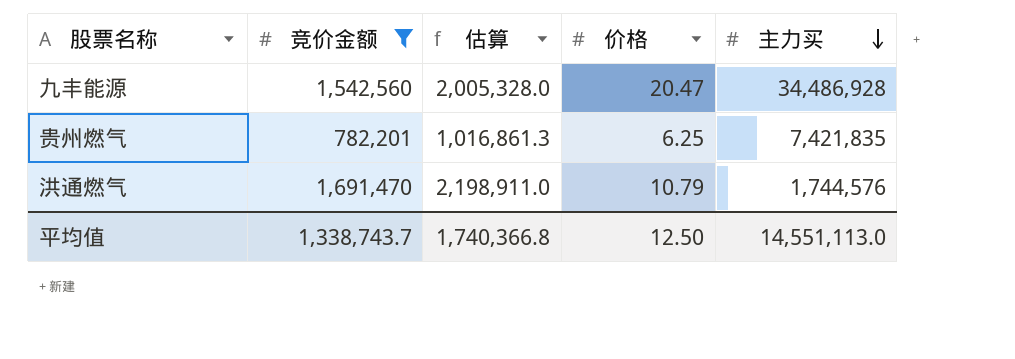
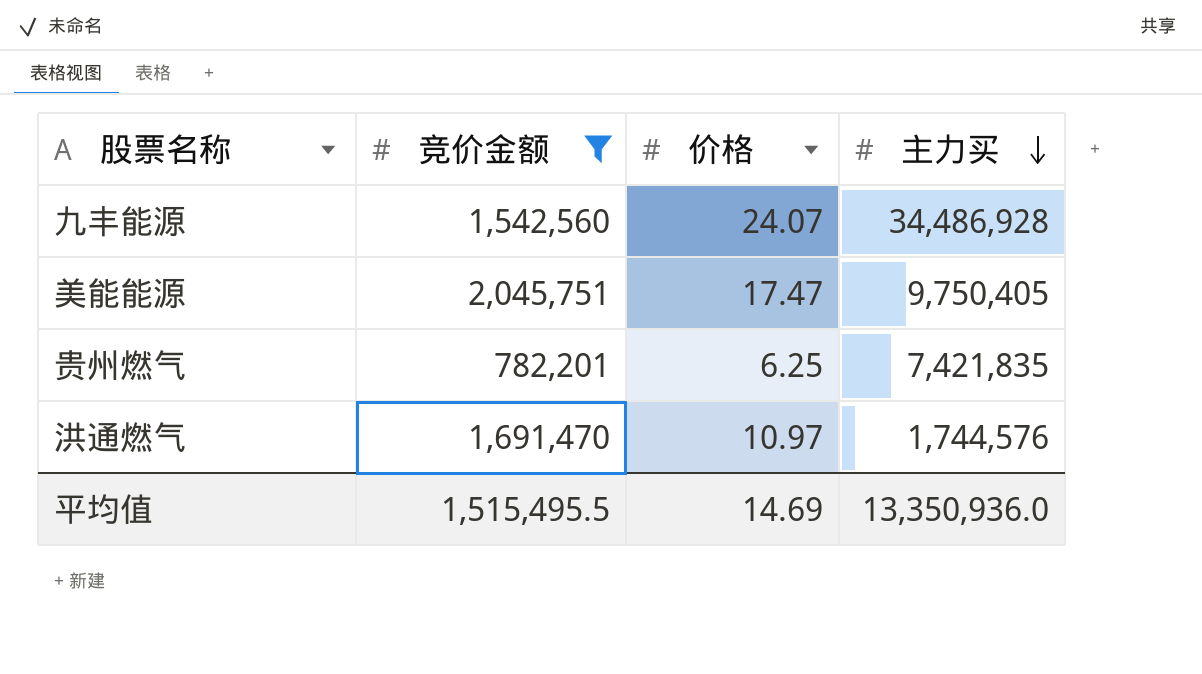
column 估算 | formula: [竞价金额] * 1.3 -> none
九丰能源 | 价格: 20.47 -> 24.07
row 美能能源: none -> 2,045,751 | 17.47 | 9,750,405
洪通燃气 | 价格: 10.79 -> 10.97
平均值 | 竞价金额: 1,338,743.7 -> 1,515,495.5
平均值 | 价格: 12.50 -> 14.69
平均值 | 主力买: 14,551,113.0 -> 13,350,936.0

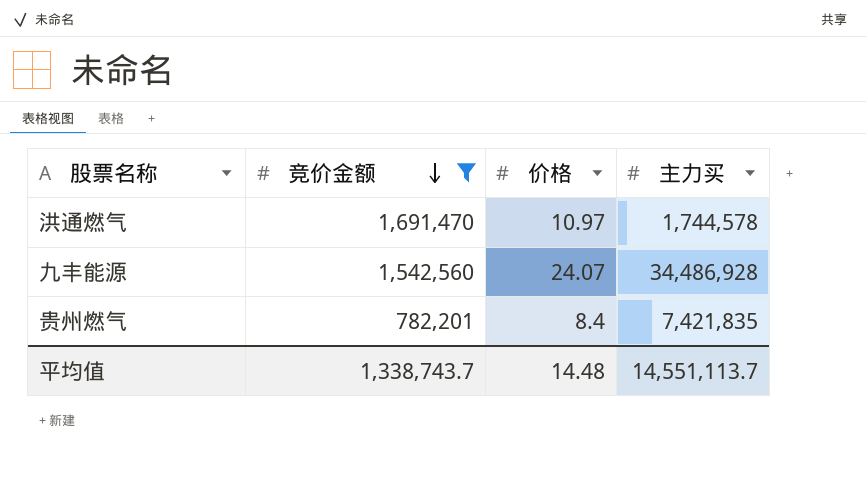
row order: 主力买 descending -> 竞价金额 descending
row 美能能源: 2,045,751 | 17.47 | 9,750,405 -> none
洪通燃气 | 主力买: 1,744,576 -> 1,744,578
贵州燃气 | 价格: 6.25 -> 8.4
平均值 | 竞价金额: 1,515,495.5 -> 1,338,743.7
平均值 | 价格: 14.69 -> 14.48
平均值 | 主力买: 13,350,936.0 -> 14,551,113.7

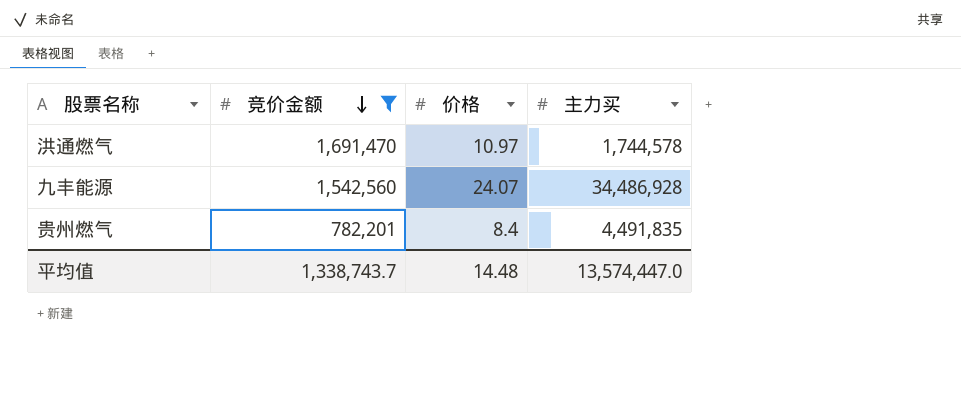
贵州燃气 | 主力买: 7,421,835 -> 4,491,835
平均值 | 主力买: 14,551,113.7 -> 13,574,447.0

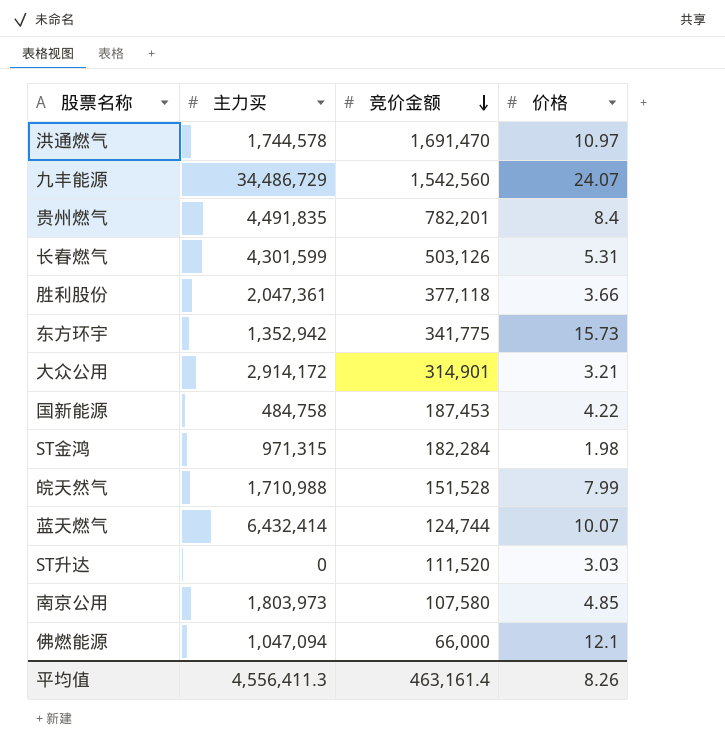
filter: 竞价金额 >= 782,201 -> none
column 主力买 | position: 4 -> 2
九丰能源 | 主力买: 34,486,928 -> 34,486,729
平均值 | 主力买: 13,574,447.0 -> 4,556,411.3
平均值 | 竞价金额: 1,338,743.7 -> 463,161.4
平均值 | 价格: 14.48 -> 8.26

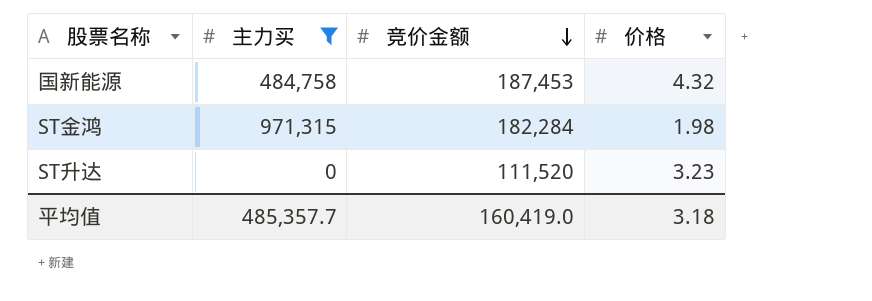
filter: none -> 主力买 <= 971,315
国新能源 | 价格: 4.22 -> 4.32
ST升达 | 价格: 3.03 -> 3.23
平均值 | 主力买: 4,556,411.3 -> 485,357.7
平均值 | 竞价金额: 463,161.4 -> 160,419.0
平均值 | 价格: 8.26 -> 3.18

